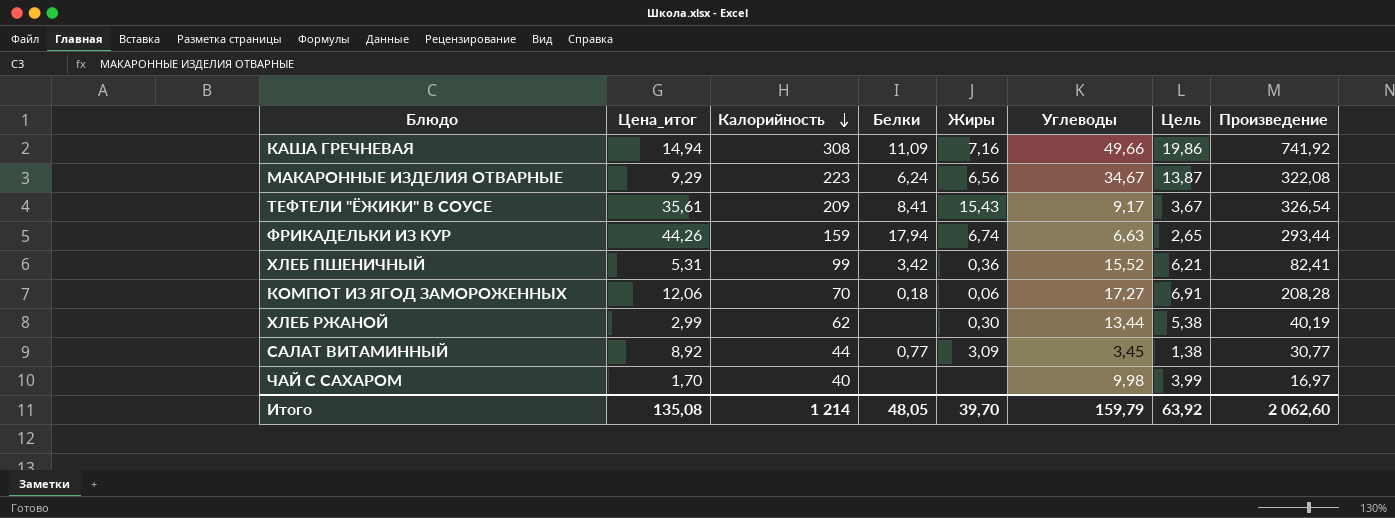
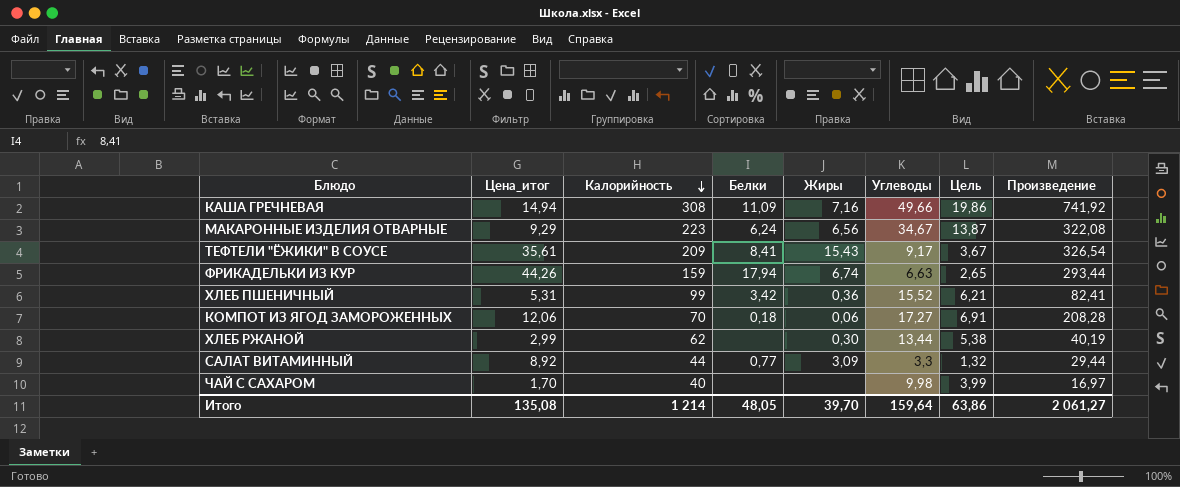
САЛАТ ВИТАМИННЫЙ | Углеводы: 3,45 -> 3,3
САЛАТ ВИТАМИННЫЙ | Цель: 1,38 -> 1,32
САЛАТ ВИТАМИННЫЙ | Произведение: 30,77 -> 29,44
Итого | Углеводы: 159,79 -> 159,64
Итого | Цель: 63,92 -> 63,86
Итого | Произведение: 2 062,60 -> 2 061,27

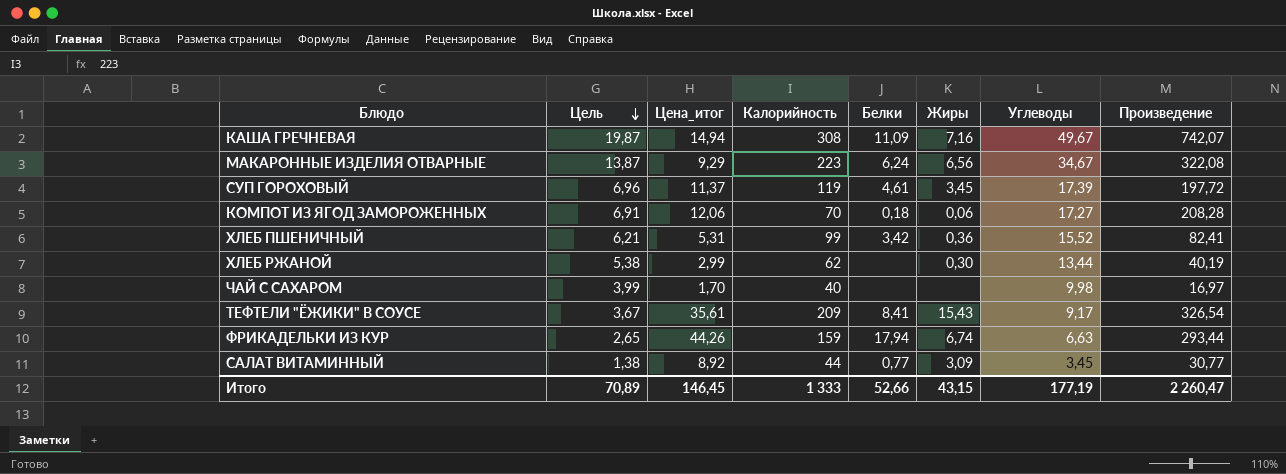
row order: Калорийность descending -> Цель descending
column Цель | position: 7 -> 2
КАША ГРЕЧНЕВАЯ | Цель: 19,86 -> 19,87
КАША ГРЕЧНЕВАЯ | Углеводы: 49,66 -> 49,67
КАША ГРЕЧНЕВАЯ | Произведение: 741,92 -> 742,07
row СУП ГОРОХОВЫЙ: none -> 6,96 | 11,37 | 119 | 4,61 | 3,45 | 17,39 | 197,72
САЛАТ ВИТАМИННЫЙ | Цель: 1,32 -> 1,38
САЛАТ ВИТАМИННЫЙ | Углеводы: 3,3 -> 3,45
САЛАТ ВИТАМИННЫЙ | Произведение: 29,44 -> 30,77
Итого | Цель: 63,86 -> 70,89
Итого | Цена_итог: 135,08 -> 146,45
Итого | Калорийность: 1 214 -> 1 333
Итого | Белки: 48,05 -> 52,66
Итого | Жиры: 39,70 -> 43,15
Итого | Углеводы: 159,64 -> 177,19
Итого | Произведение: 2 061,27 -> 2 260,47

